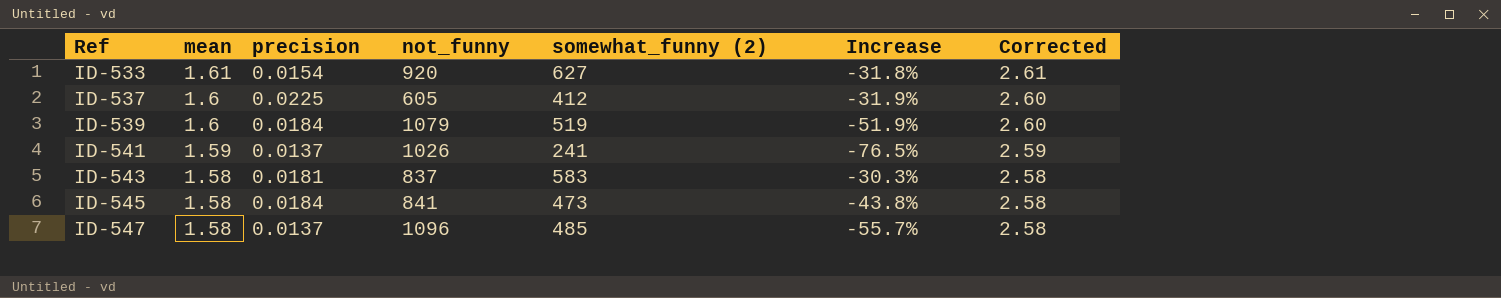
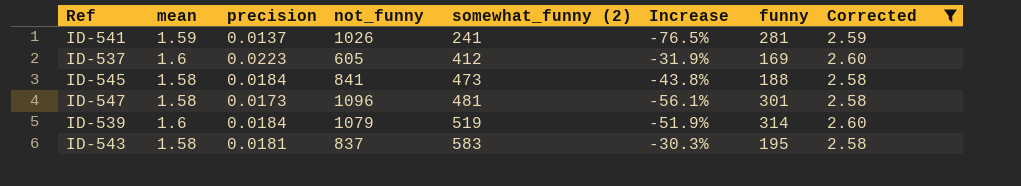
filter: none -> Corrected != 2.61
row order: Ref ascending -> somewhat_funny (2) ascending
column funny | position: none -> 7
ID-537 | precision: 0.0225 -> 0.0223
ID-547 | precision: 0.0137 -> 0.0173
ID-547 | somewhat_funny (2): 485 -> 481
ID-547 | Increase: -55.7% -> -56.1%

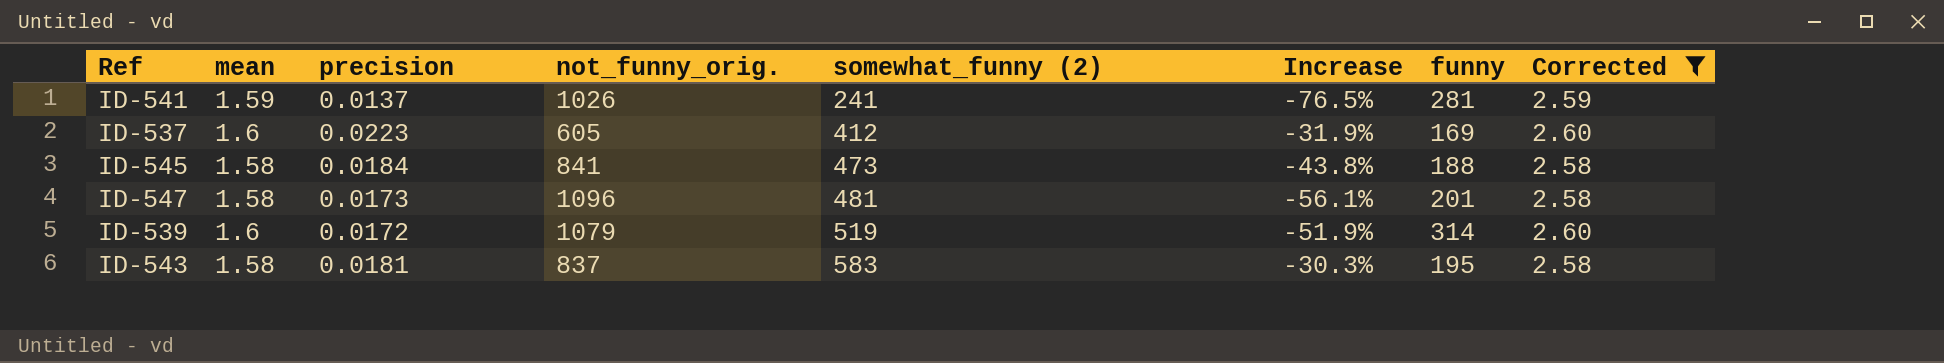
column name: not_funny -> not_funny_orig.
ID-547 | funny: 301 -> 201
ID-539 | precision: 0.0184 -> 0.0172

